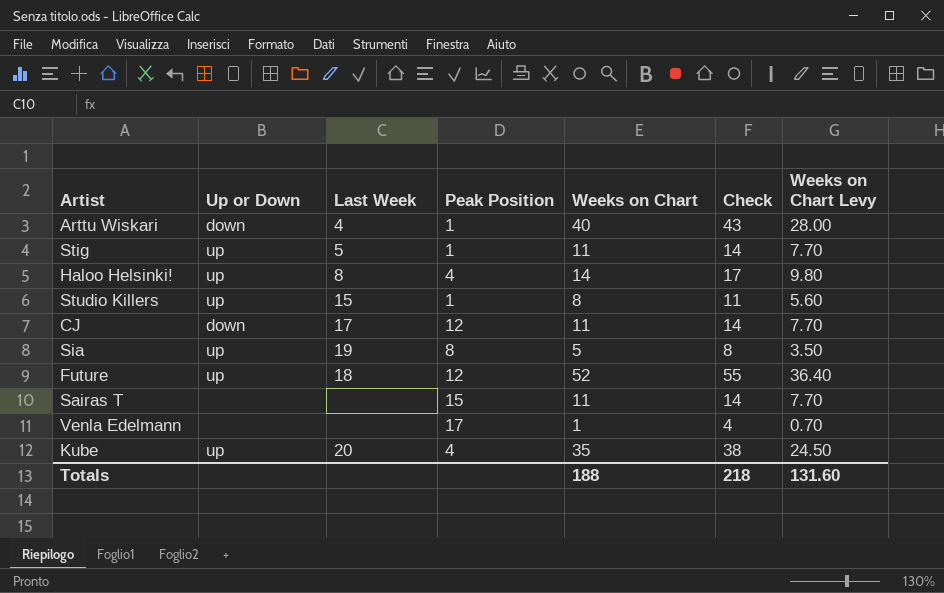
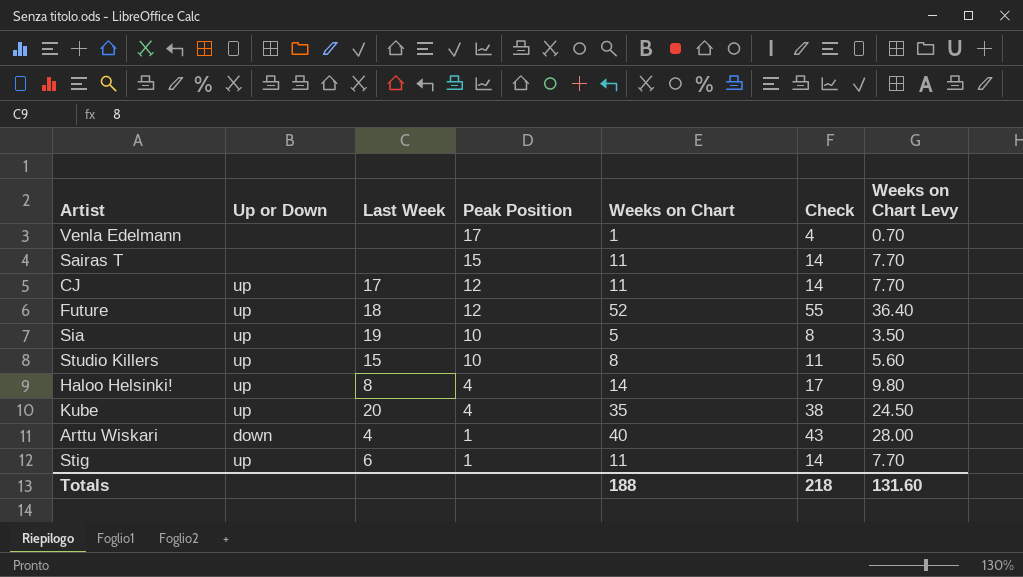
row order: none -> Peak Position descending
CJ | Up or Down: down -> up
Sia | Peak Position: 8 -> 10
Studio Killers | Peak Position: 1 -> 10
Stig | Last Week: 5 -> 6

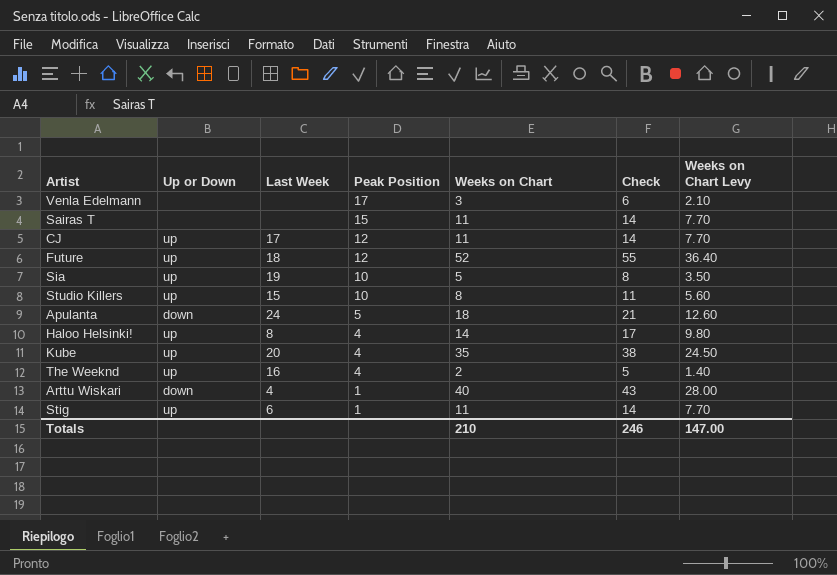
Venla Edelmann | Weeks on Chart: 1 -> 3
Venla Edelmann | Check: 4 -> 6
Venla Edelmann | Weeks on Chart Levy: 0.70 -> 2.10
row Apulanta: none -> down | 24 | 5 | 18 | 21 | 12.60
row The Weeknd: none -> up | 16 | 4 | 2 | 5 | 1.40
Totals | Weeks on Chart: 188 -> 210
Totals | Check: 218 -> 246
Totals | Weeks on Chart Levy: 131.60 -> 147.00

